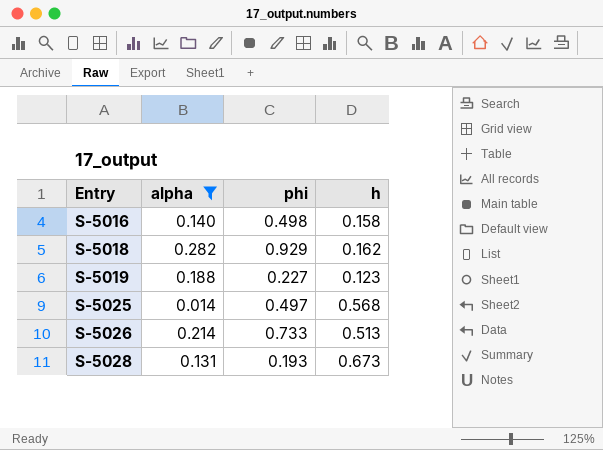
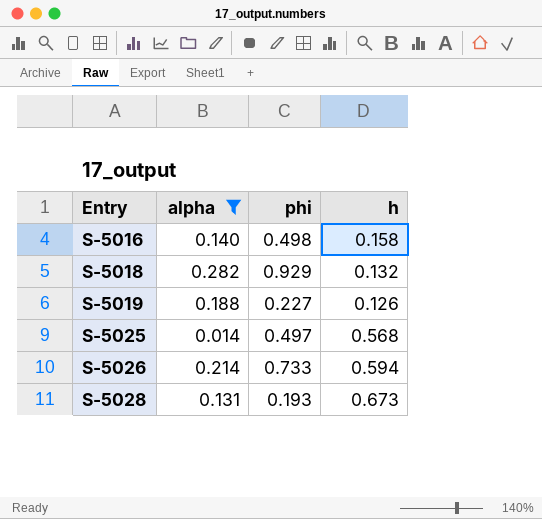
S-5018 | h: 0.162 -> 0.132
S-5019 | h: 0.123 -> 0.126
S-5026 | h: 0.513 -> 0.594

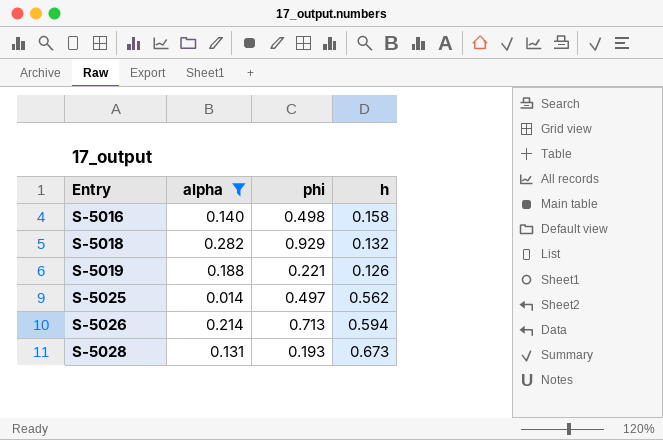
S-5019 | phi: 0.227 -> 0.221
S-5025 | h: 0.568 -> 0.562
S-5026 | phi: 0.733 -> 0.713

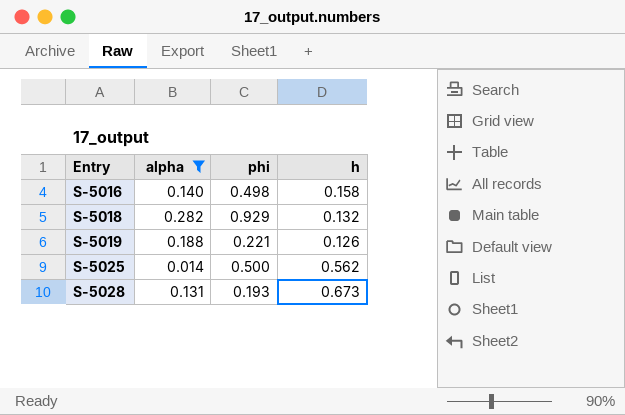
row S-5026: 0.214 | 0.713 | 0.594 -> none
S-5025 | phi: 0.497 -> 0.500

